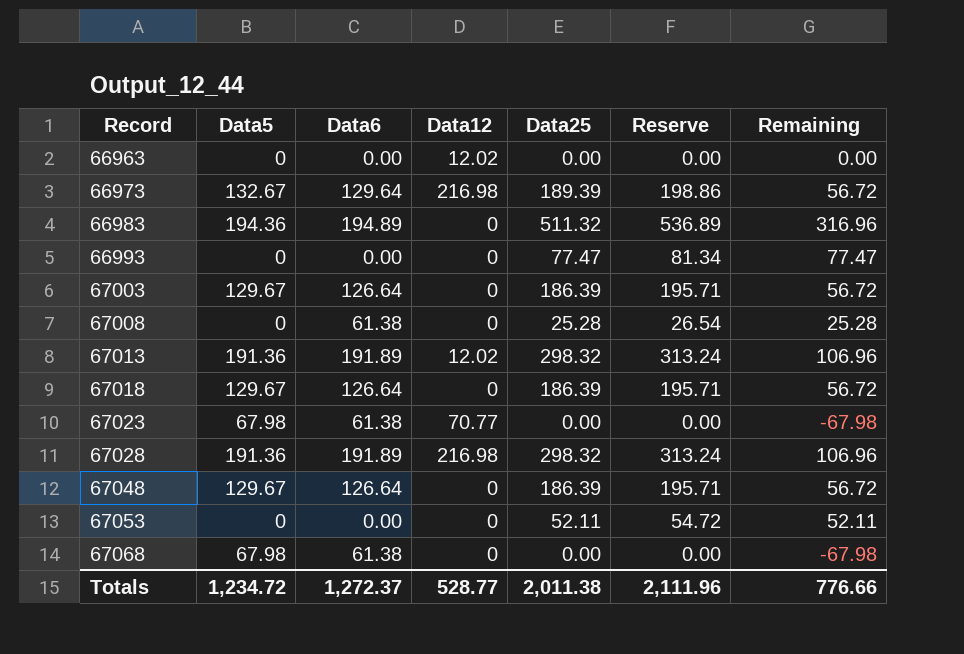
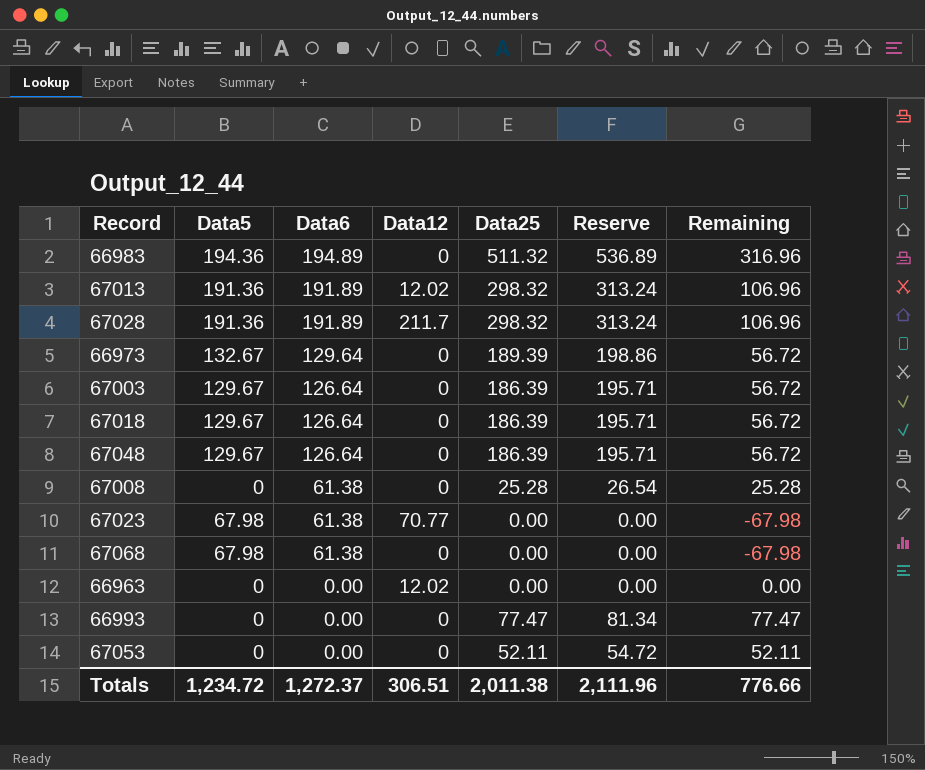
row order: Record ascending -> Data6 descending
67028 | Data12: 216.98 -> 211.7
66973 | Data12: 216.98 -> 0
Totals | Data12: 528.77 -> 306.51

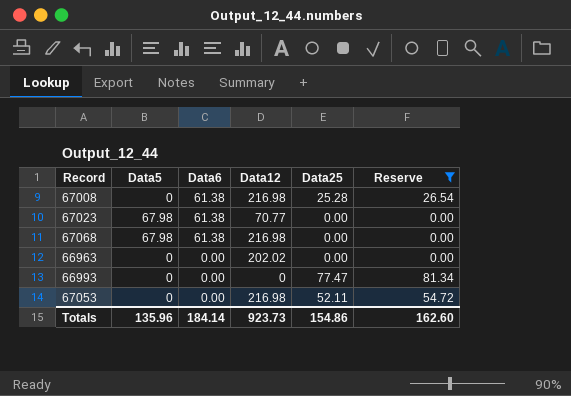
filter: none -> Reserve <= 81.34
column Remaining | formula: [Data25] - [Data5] -> none
67008 | Data12: 0 -> 216.98
67068 | Data12: 0 -> 216.98
66963 | Data12: 12.02 -> 202.02
67053 | Data12: 0 -> 216.98
Totals | Data5: 1,234.72 -> 135.96
Totals | Data6: 1,272.37 -> 184.14
Totals | Data12: 306.51 -> 923.73
Totals | Data25: 2,011.38 -> 154.86
Totals | Reserve: 2,111.96 -> 162.60

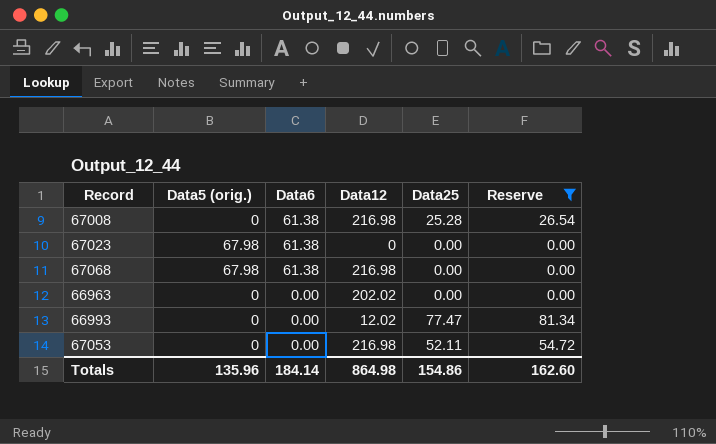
column name: Data5 -> Data5 (orig.)
67023 | Data12: 70.77 -> 0
66993 | Data12: 0 -> 12.02
Totals | Data12: 923.73 -> 864.98

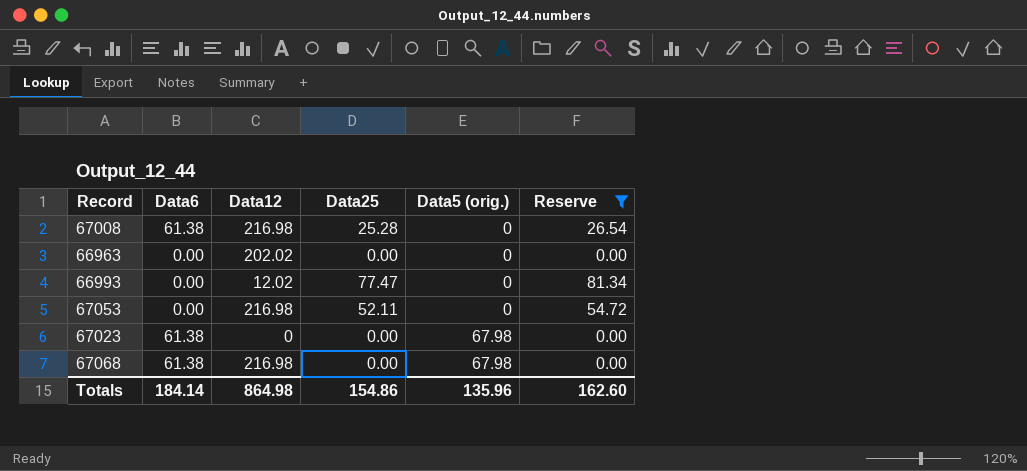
row order: Data6 descending -> Data5 (orig.) ascending
column Data5 (orig.) | position: 2 -> 5

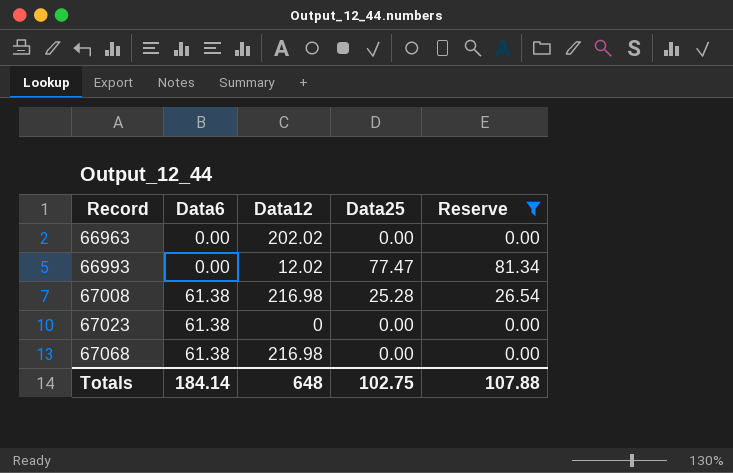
row order: Data5 (orig.) ascending -> Record ascending
column Data5 (orig.) | position: 5 -> none
row 67053: 0.00 | 216.98 | 52.11 | 0 | 54.72 -> none
Totals | Data12: 864.98 -> 648
Totals | Data25: 154.86 -> 102.75
Totals | Reserve: 162.60 -> 107.88

